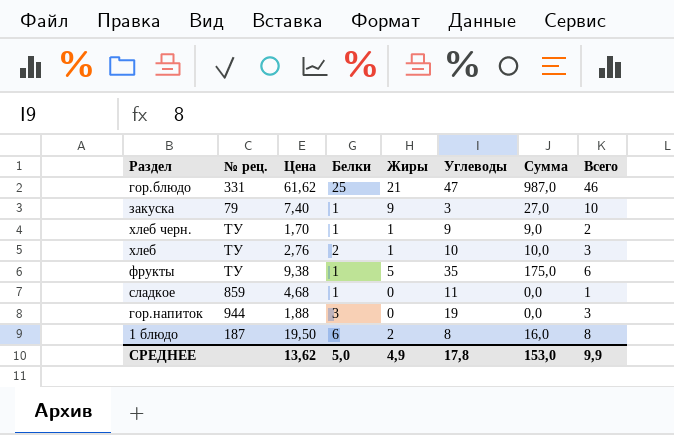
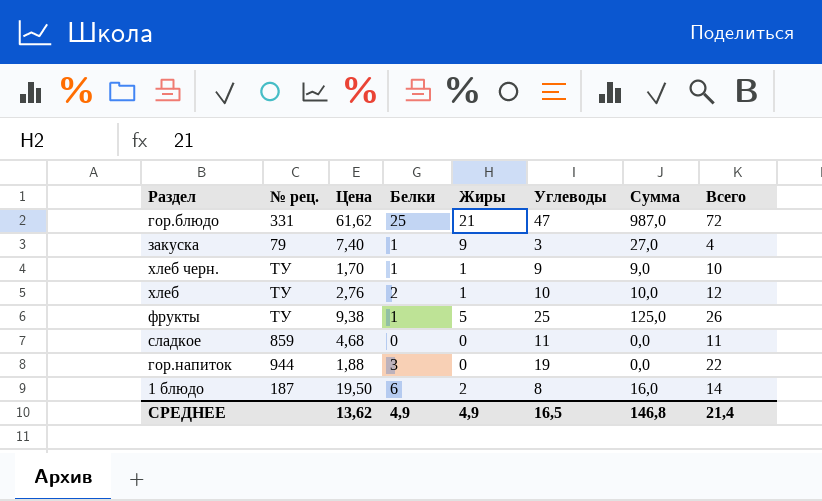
column Всего | formula: [Белки] + [Жиры] -> [Белки] + [Углеводы]
фрукты | Углеводы: 35 -> 25
фрукты | Сумма: 175,0 -> 125,0
сладкое | Белки: 1 -> 0
СРЕДНЕЕ | Белки: 5,0 -> 4,9
СРЕДНЕЕ | Углеводы: 17,8 -> 16,5
СРЕДНЕЕ | Сумма: 153,0 -> 146,8
СРЕДНЕЕ | Всего: 9,9 -> 21,4

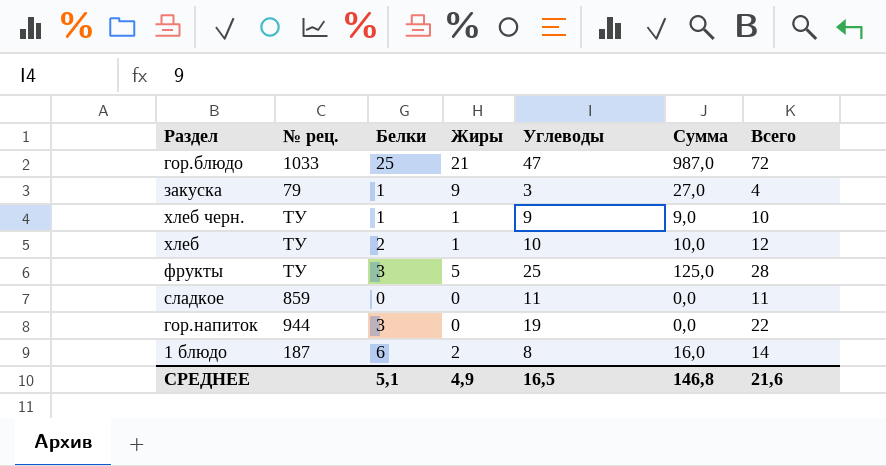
column Цена | position: 3 -> none
гор.блюдо | № рец.: 331 -> 1033
фрукты | Белки: 1 -> 3
фрукты | Всего: 26 -> 28
СРЕДНЕЕ | Белки: 4,9 -> 5,1
СРЕДНЕЕ | Всего: 21,4 -> 21,6

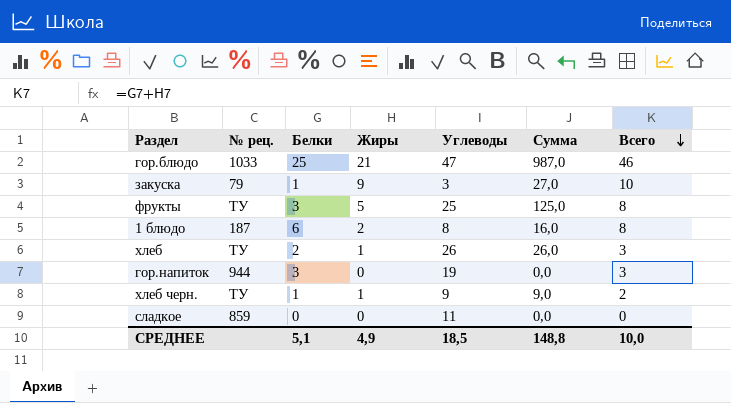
row order: none -> Всего descending
column Всего | formula: [Белки] + [Углеводы] -> [Белки] + [Жиры]
хлеб | Углеводы: 10 -> 26
хлеб | Сумма: 10,0 -> 26,0
СРЕДНЕЕ | Углеводы: 16,5 -> 18,5
СРЕДНЕЕ | Сумма: 146,8 -> 148,8
СРЕДНЕЕ | Всего: 21,6 -> 10,0

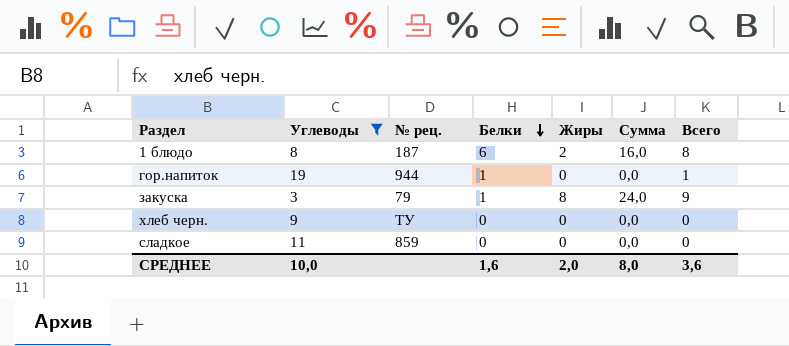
filter: none -> Углеводы <= 19
row order: Всего descending -> Белки descending
column Углеводы | position: 5 -> 2
гор.напиток | Белки: 3 -> 1
гор.напиток | Всего: 3 -> 1
закуска | Жиры: 9 -> 8
закуска | Сумма: 27,0 -> 24,0
закуска | Всего: 10 -> 9
хлеб черн. | Белки: 1 -> 0
хлеб черн. | Жиры: 1 -> 0
хлеб черн. | Сумма: 9,0 -> 0,0
хлеб черн. | Всего: 2 -> 0
СРЕДНЕЕ | Углеводы: 18,5 -> 10,0
СРЕДНЕЕ | Белки: 5,1 -> 1,6
СРЕДНЕЕ | Жиры: 4,9 -> 2,0
СРЕДНЕЕ | Сумма: 148,8 -> 8,0
СРЕДНЕЕ | Всего: 10,0 -> 3,6

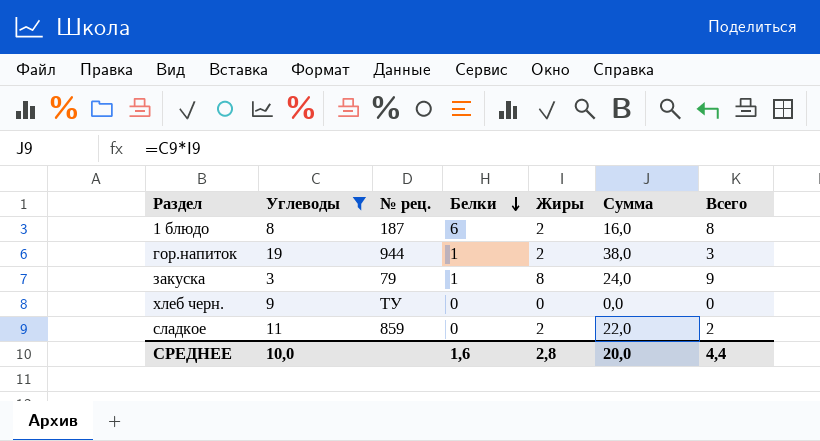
гор.напиток | Жиры: 0 -> 2
гор.напиток | Сумма: 0,0 -> 38,0
гор.напиток | Всего: 1 -> 3
сладкое | Жиры: 0 -> 2
сладкое | Сумма: 0,0 -> 22,0
сладкое | Всего: 0 -> 2
СРЕДНЕЕ | Жиры: 2,0 -> 2,8
СРЕДНЕЕ | Сумма: 8,0 -> 20,0
СРЕДНЕЕ | Всего: 3,6 -> 4,4

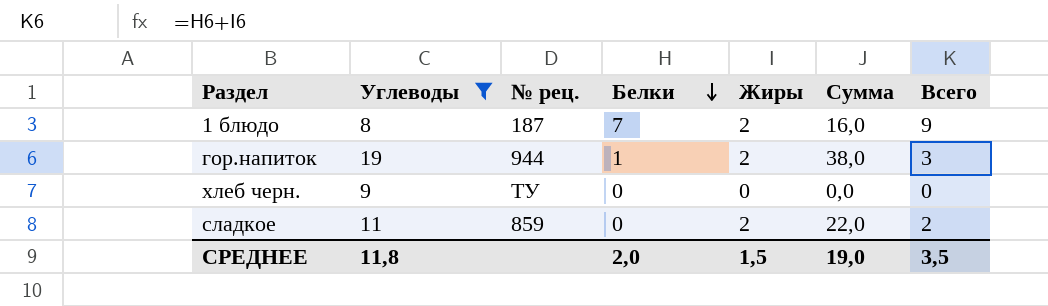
row закуска: 3 | 79 | 1 | 8 | 24,0 | 9 -> none
1 блюдо | Белки: 6 -> 7
1 блюдо | Всего: 8 -> 9
СРЕДНЕЕ | Углеводы: 10,0 -> 11,8
СРЕДНЕЕ | Белки: 1,6 -> 2,0
СРЕДНЕЕ | Жиры: 2,8 -> 1,5
СРЕДНЕЕ | Сумма: 20,0 -> 19,0
СРЕДНЕЕ | Всего: 4,4 -> 3,5

